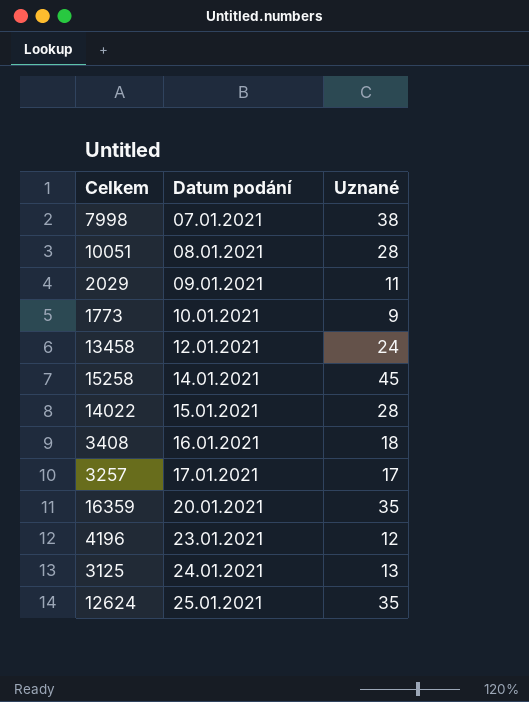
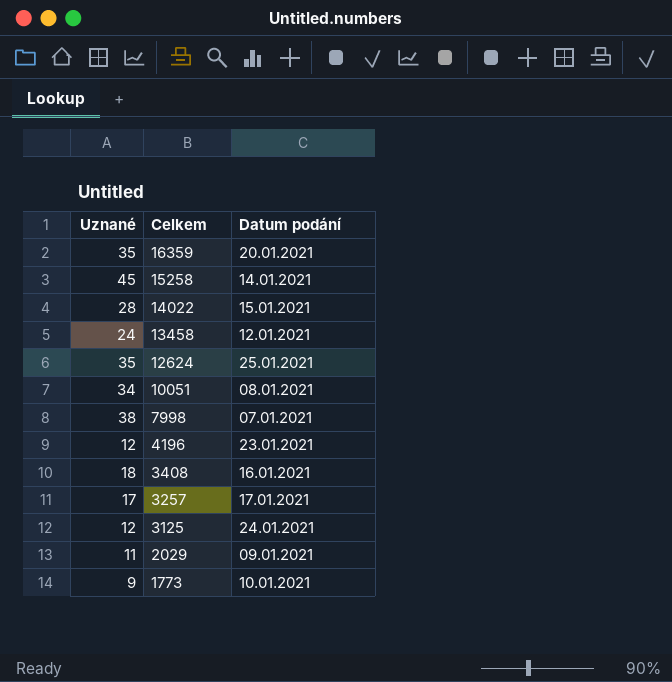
row order: Datum podání ascending -> Celkem descending
column Uznané | position: 3 -> 1
10051 | Uznané: 28 -> 34
3125 | Uznané: 13 -> 12

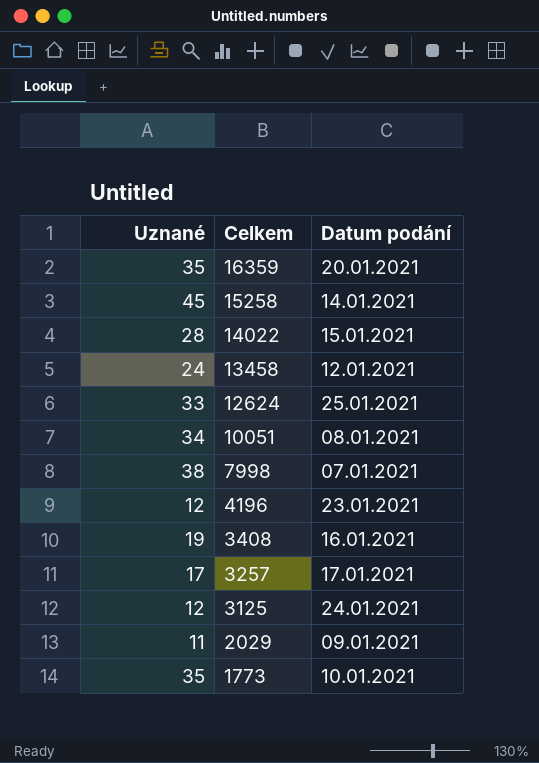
12624 | Uznané: 35 -> 33
3408 | Uznané: 18 -> 19
1773 | Uznané: 9 -> 35

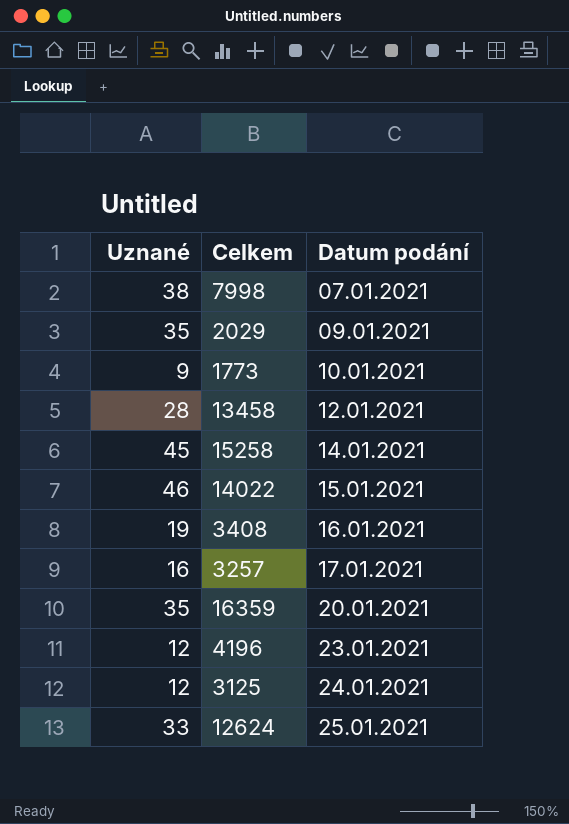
row order: Celkem descending -> Datum podání ascending
row 10051: 34 | 08.01.2021 -> none
2029 | Uznané: 11 -> 35
1773 | Uznané: 35 -> 9
13458 | Uznané: 24 -> 28
14022 | Uznané: 28 -> 46
3257 | Uznané: 17 -> 16

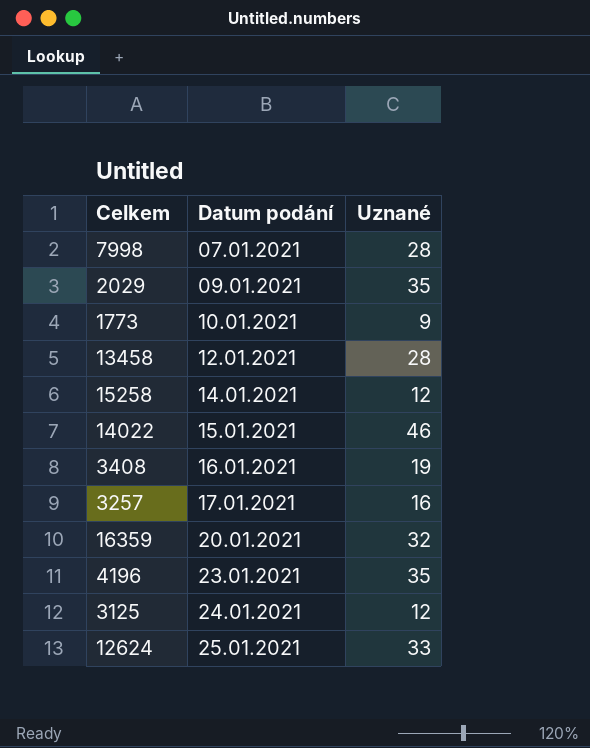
column Uznané | position: 1 -> 3
7998 | Uznané: 38 -> 28
15258 | Uznané: 45 -> 12
16359 | Uznané: 35 -> 32
4196 | Uznané: 12 -> 35

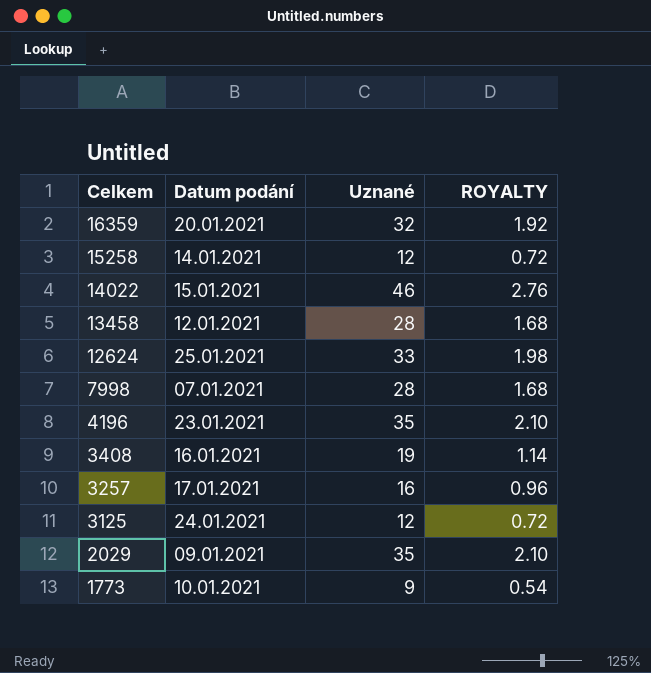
row order: Datum podání ascending -> Celkem descending
column ROYALTY | formula: none -> [Uznané] * 0.06

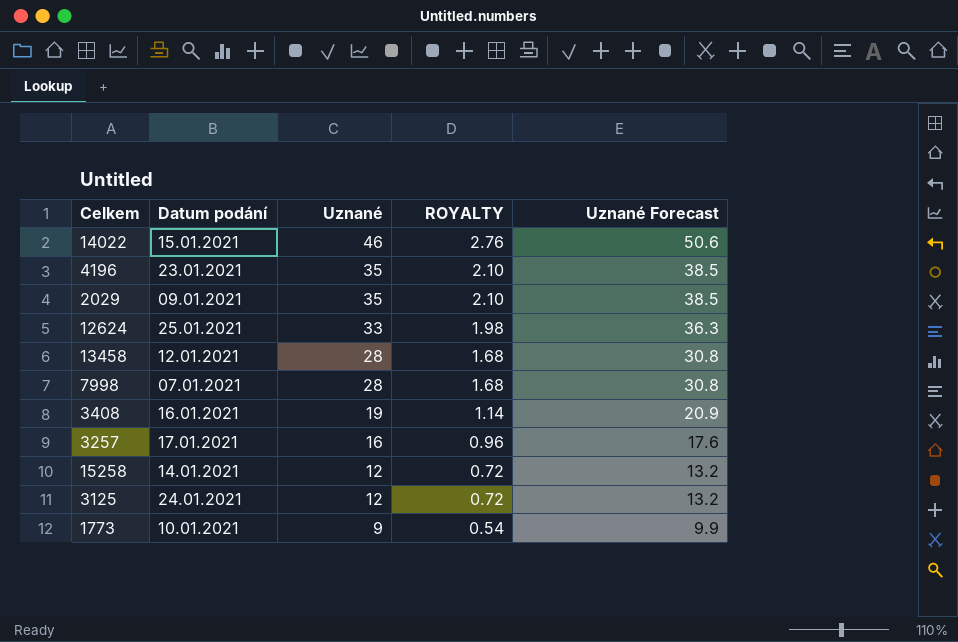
row order: Celkem descending -> Uznané descending
column Uznané Forecast | formula: none -> [Uznané] * 1.1
row 16359: 20.01.2021 | 32 | 1.92 -> none

